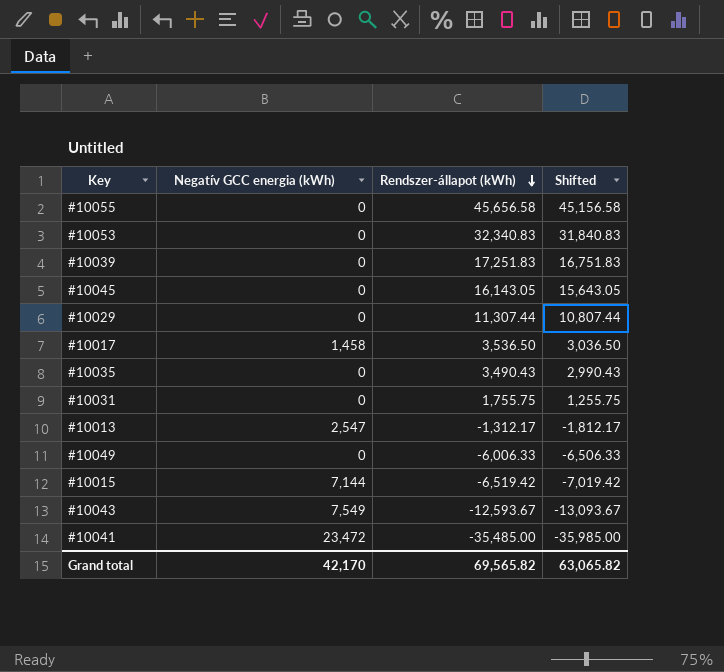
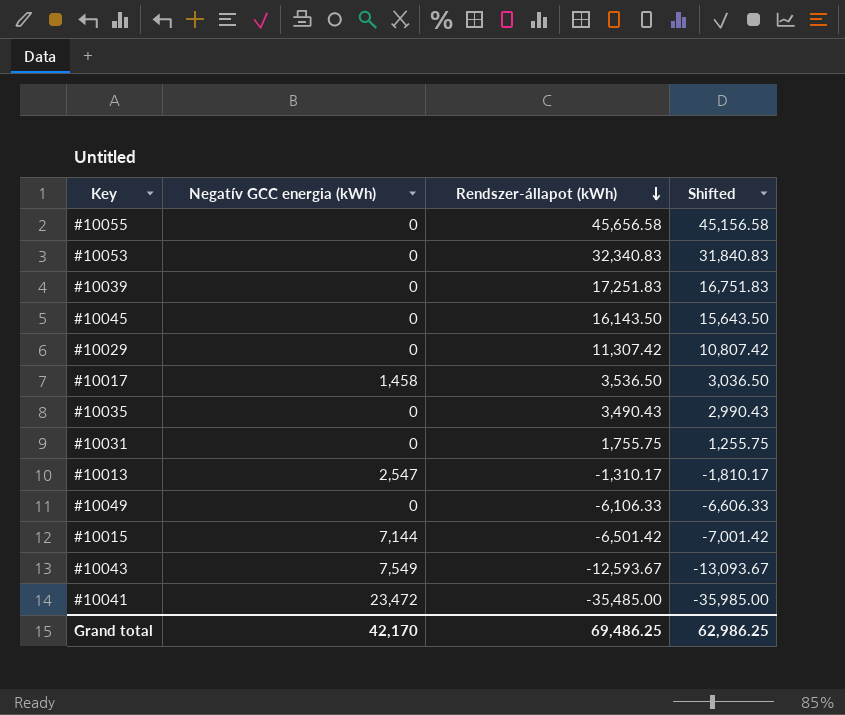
#10045 | Rendszer-állapot (kWh): 16,143.05 -> 16,143.50
#10045 | Shifted: 15,643.05 -> 15,643.50
#10029 | Rendszer-állapot (kWh): 11,307.44 -> 11,307.42
#10029 | Shifted: 10,807.44 -> 10,807.42
#10013 | Rendszer-állapot (kWh): -1,312.17 -> -1,310.17
#10013 | Shifted: -1,812.17 -> -1,810.17
#10049 | Rendszer-állapot (kWh): -6,006.33 -> -6,106.33
#10049 | Shifted: -6,506.33 -> -6,606.33
#10015 | Rendszer-állapot (kWh): -6,519.42 -> -6,501.42
#10015 | Shifted: -7,019.42 -> -7,001.42
Grand total | Rendszer-állapot (kWh): 69,565.82 -> 69,486.25
Grand total | Shifted: 63,065.82 -> 62,986.25

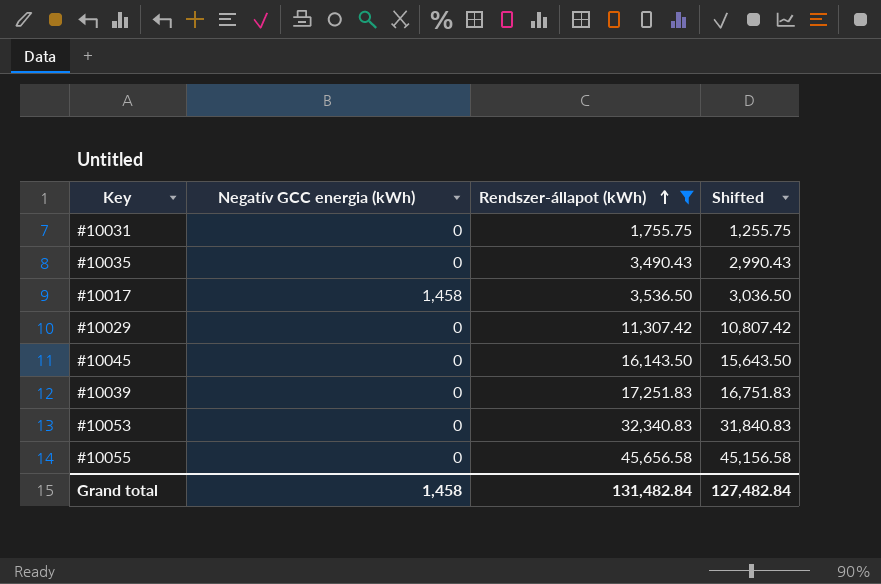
filter: none -> Rendszer-állapot (kWh) >= 1,755.75
row order: Rendszer-állapot (kWh) descending -> Rendszer-állapot (kWh) ascending
Grand total | Negatív GCC energia (kWh): 42,170 -> 1,458
Grand total | Rendszer-állapot (kWh): 69,486.25 -> 131,482.84
Grand total | Shifted: 62,986.25 -> 127,482.84

